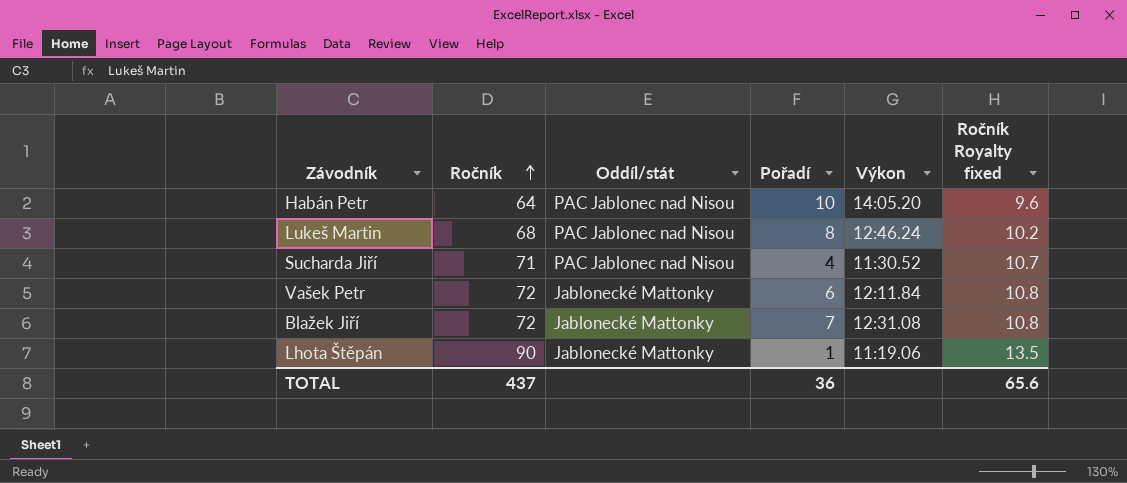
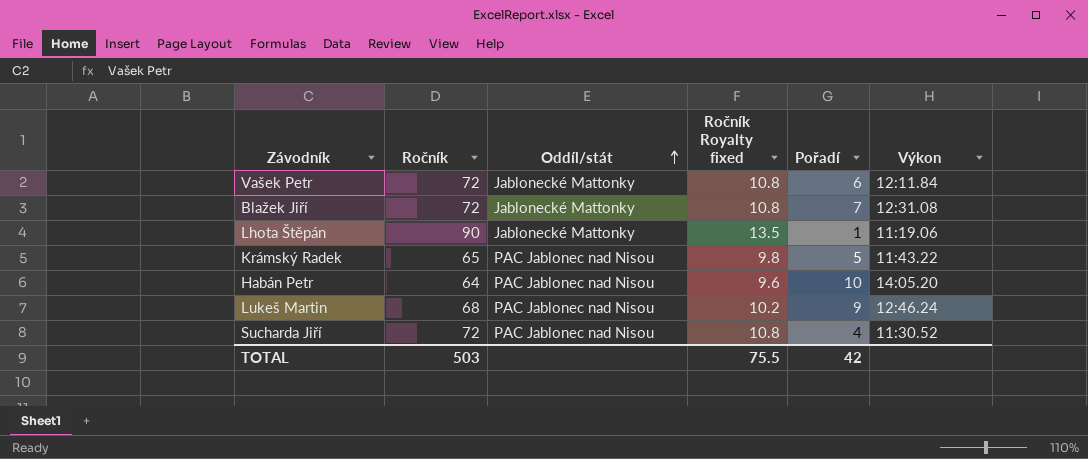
row order: Ročník ascending -> Oddíl/stát ascending
column Ročník Royalty fixed | position: 6 -> 4
row Krámský Radek: none -> 65 | PAC Jablonec nad Nisou | 9.8 | 5 | 11:43.22
Lukeš Martin | Pořadí: 8 -> 9
Sucharda Jiří | Ročník: 71 -> 72
Sucharda Jiří | Ročník Royalty fixed: 10.7 -> 10.8
TOTAL | Ročník: 437 -> 503
TOTAL | Ročník Royalty fixed: 65.6 -> 75.5
TOTAL | Pořadí: 36 -> 42

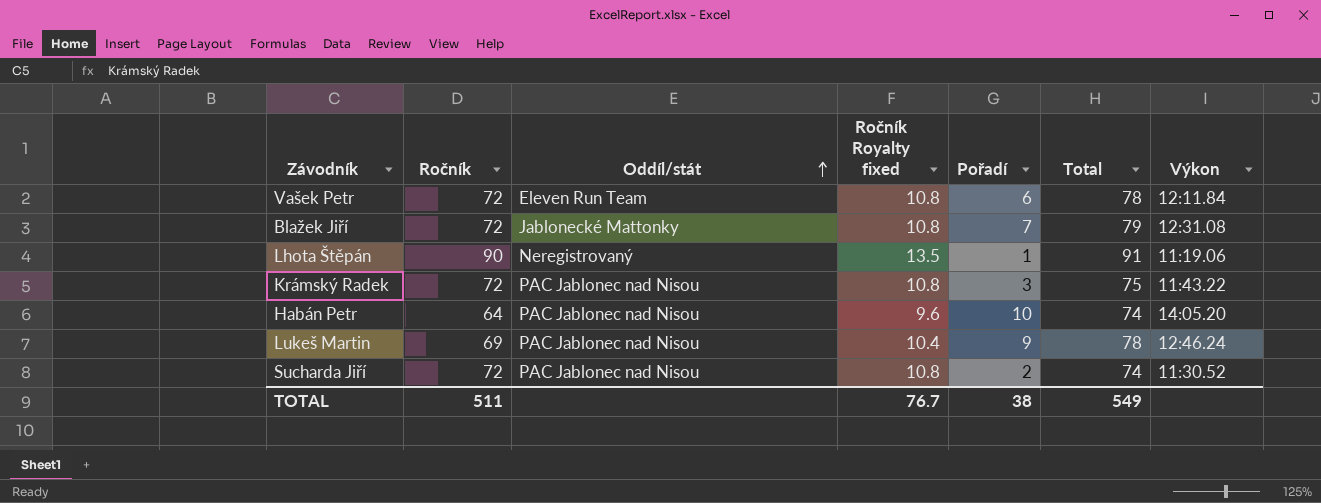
column Total | formula: none -> [Ročník] + [Pořadí]
Vašek Petr | Oddíl/stát: Jablonecké Mattonky -> Eleven Run Team
Lhota Štěpán | Oddíl/stát: Jablonecké Mattonky -> Neregistrovaný
Krámský Radek | Ročník: 65 -> 72
Krámský Radek | Ročník Royalty fixed: 9.8 -> 10.8
Krámský Radek | Pořadí: 5 -> 3
Lukeš Martin | Ročník: 68 -> 69
Lukeš Martin | Ročník Royalty fixed: 10.2 -> 10.4
Sucharda Jiří | Pořadí: 4 -> 2
TOTAL | Ročník: 503 -> 511
TOTAL | Ročník Royalty fixed: 75.5 -> 76.7
TOTAL | Pořadí: 42 -> 38

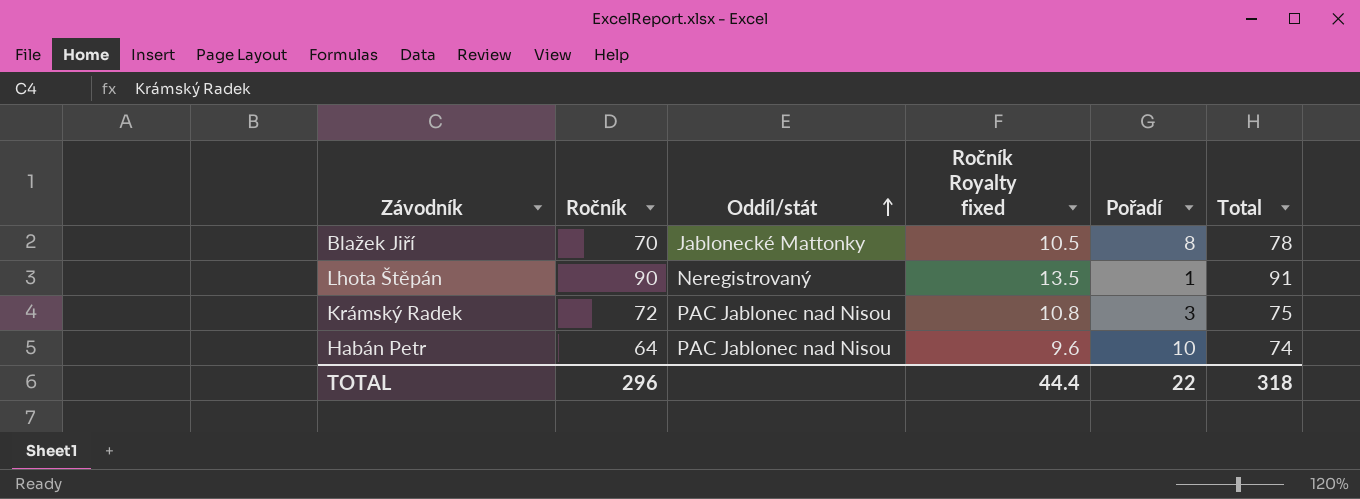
column Výkon | position: 7 -> none
row Vašek Petr: 72 | Eleven Run Team | 10.8 | 6 | 78 | 12:11.84 -> none
row Lukeš Martin: 69 | PAC Jablonec nad Nisou | 10.4 | 9 | 78 | 12:46.24 -> none
row Sucharda Jiří: 72 | PAC Jablonec nad Nisou | 10.8 | 2 | 74 | 11:30.52 -> none
Blažek Jiří | Ročník: 72 -> 70
Blažek Jiří | Ročník Royalty fixed: 10.8 -> 10.5
Blažek Jiří | Pořadí: 7 -> 8
Blažek Jiří | Total: 79 -> 78
TOTAL | Ročník: 511 -> 296
TOTAL | Ročník Royalty fixed: 76.7 -> 44.4
TOTAL | Pořadí: 38 -> 22
TOTAL | Total: 549 -> 318

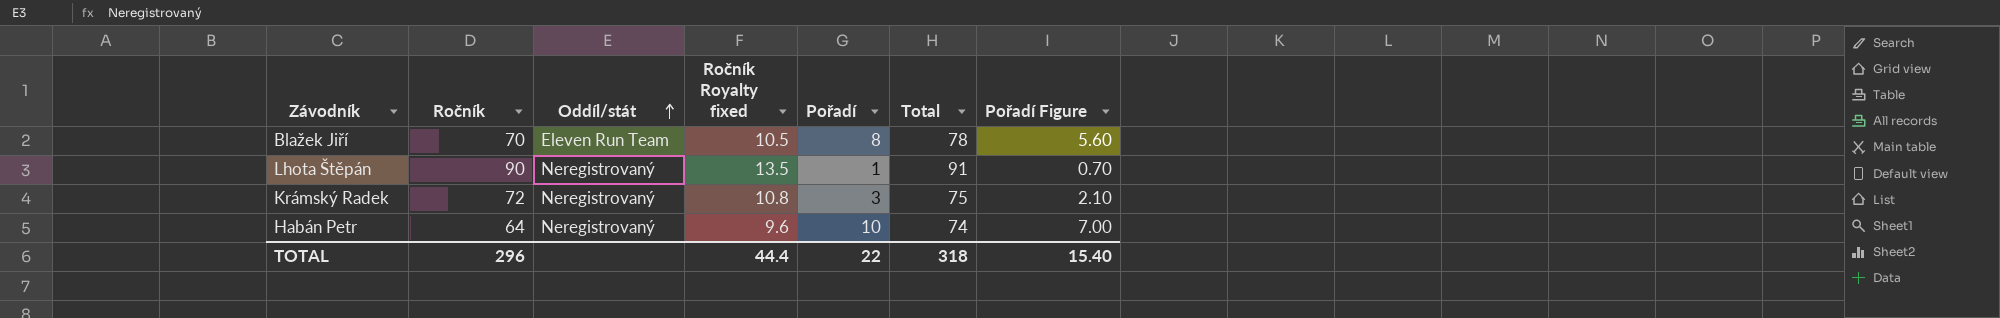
column Pořadí Figure | formula: none -> [Pořadí] * 0.7
Blažek Jiří | Oddíl/stát: Jablonecké Mattonky -> Eleven Run Team
Krámský Radek | Oddíl/stát: PAC Jablonec nad Nisou -> Neregistrovaný
Habán Petr | Oddíl/stát: PAC Jablonec nad Nisou -> Neregistrovaný

